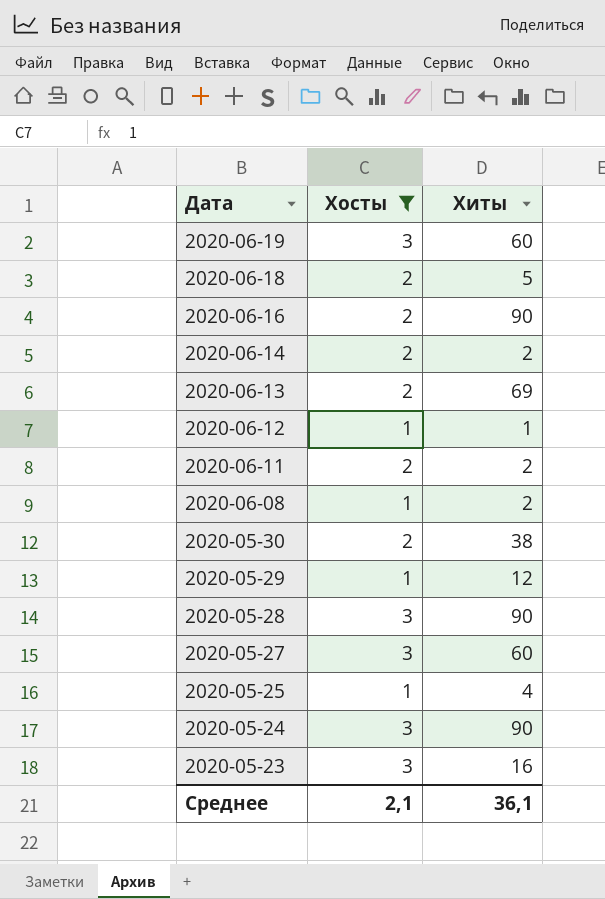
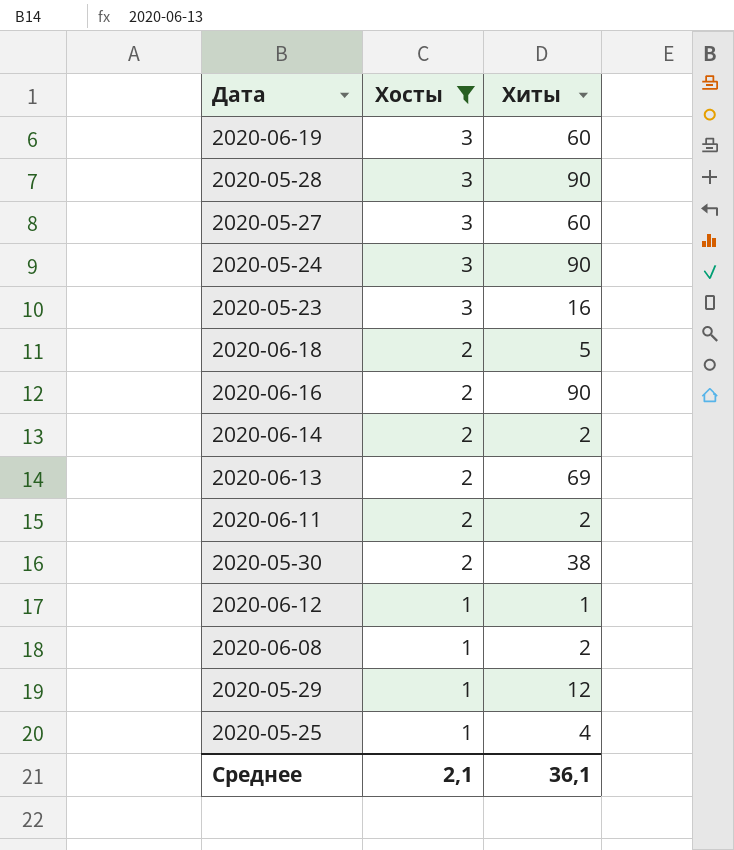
row order: Дата descending -> Хосты descending

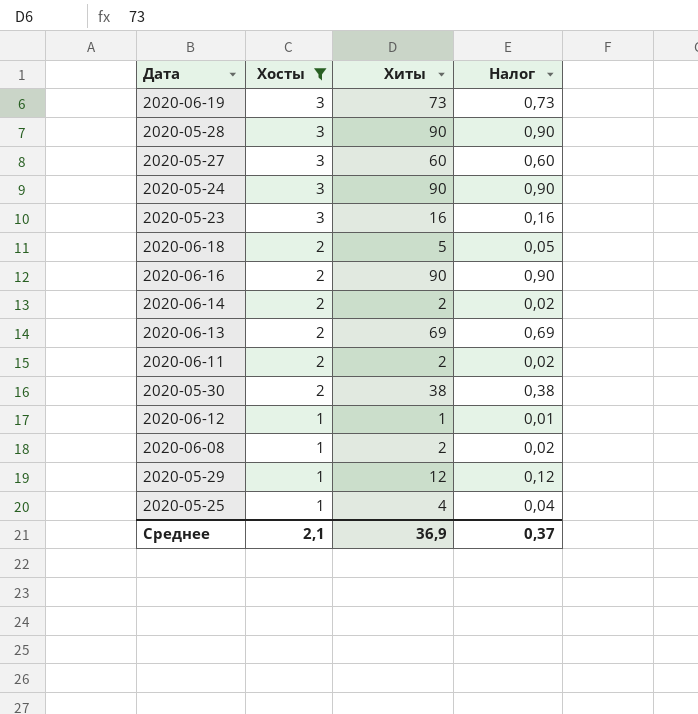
column Налог | formula: none -> [Хиты] * 0,01
2020-06-19 | Хиты: 60 -> 73
Среднее | Хиты: 36,1 -> 36,9

